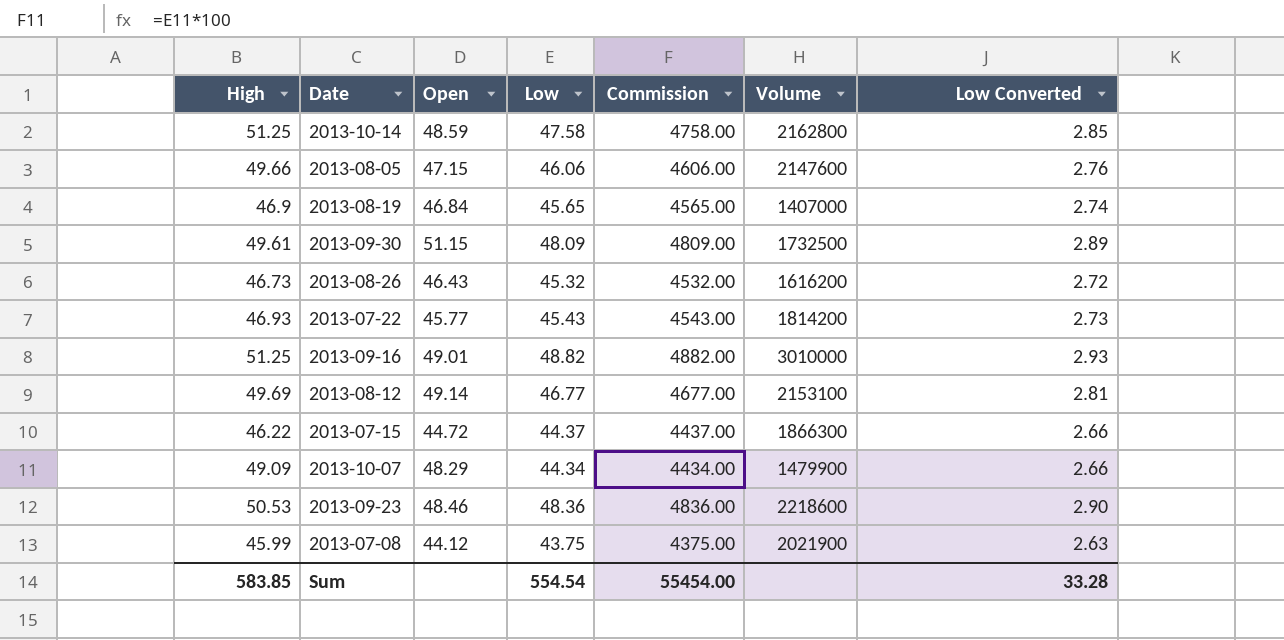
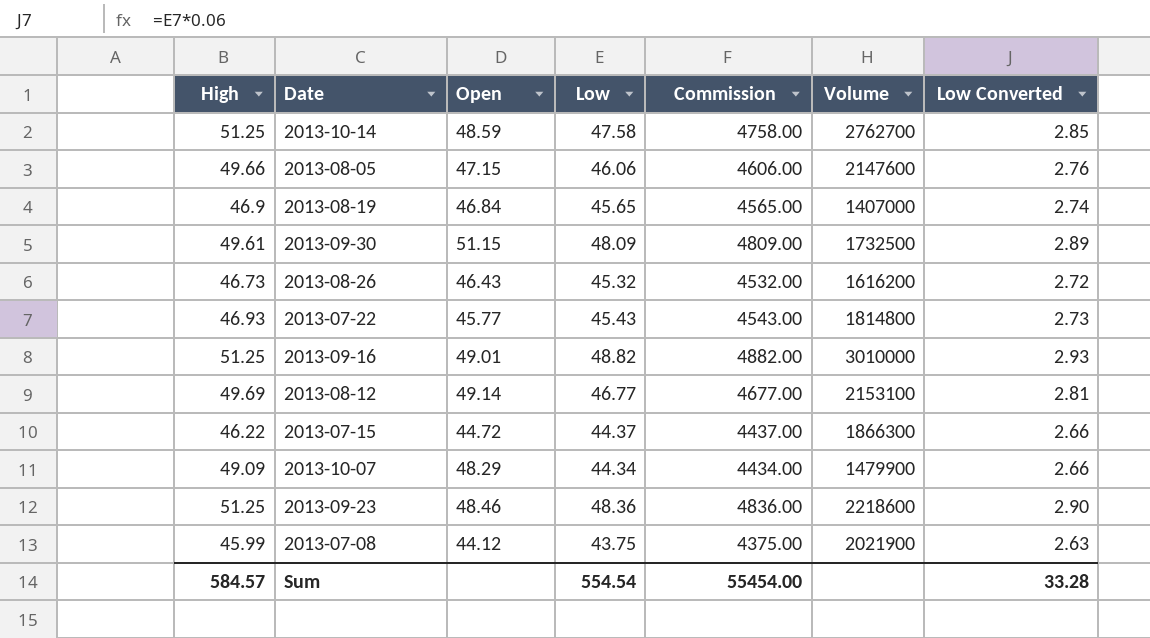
2013-10-14 | Volume: 2162800 -> 2762700
2013-07-22 | Volume: 1814200 -> 1814800
2013-09-23 | High: 50.53 -> 51.25
Sum | High: 583.85 -> 584.57

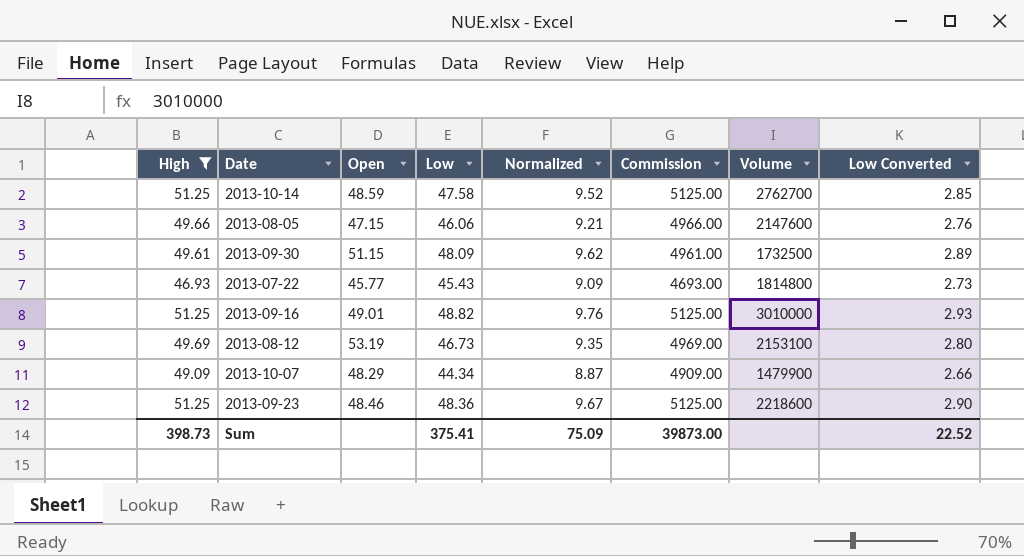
filter: none -> High >= 46.93
column Normalized | formula: none -> [Low] * 0.2
column Commission | formula: [Low] * 100 -> [High] * 100
2013-08-12 | Open: 49.14 -> 53.19
2013-08-12 | Low: 46.77 -> 46.73
2013-08-12 | Low Converted: 2.81 -> 2.80
Sum | High: 584.57 -> 398.73
Sum | Low: 554.54 -> 375.41
Sum | Commission: 55454.00 -> 39873.00
Sum | Low Converted: 33.28 -> 22.52

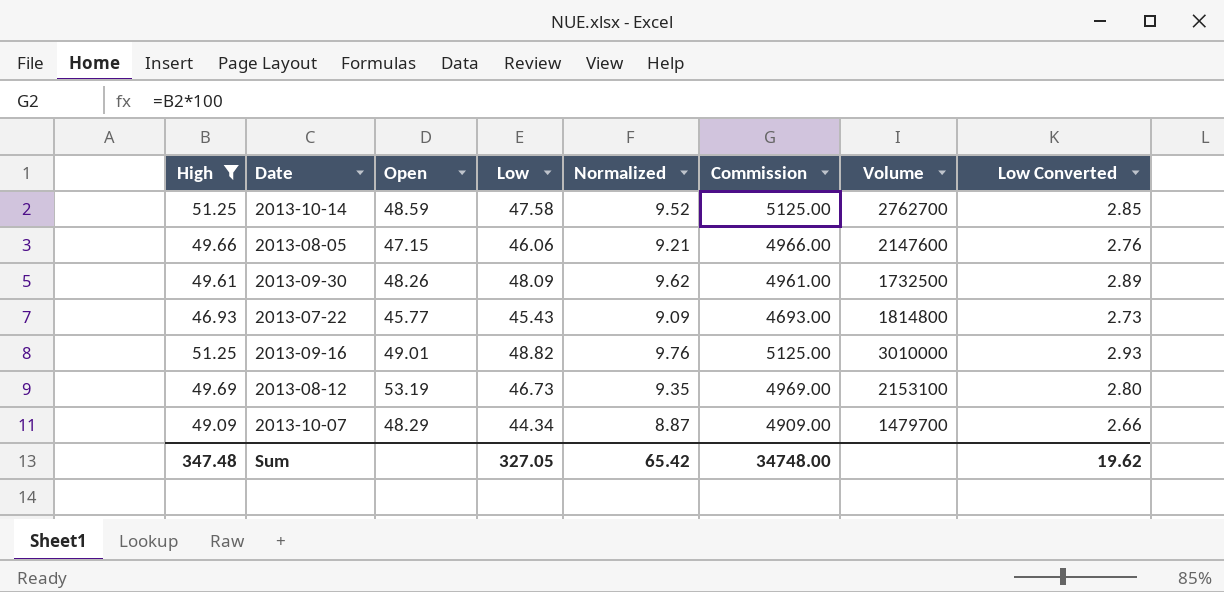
row 2013-09-23: 51.25 | 48.46 | 48.36 | 9.67 | 5125.00 | 2218600 | 2.90 -> none
2013-09-30 | Open: 51.15 -> 48.26
2013-10-07 | Volume: 1479900 -> 1479700
Sum | High: 398.73 -> 347.48
Sum | Low: 375.41 -> 327.05
Sum | Normalized: 75.09 -> 65.42
Sum | Commission: 39873.00 -> 34748.00
Sum | Low Converted: 22.52 -> 19.62

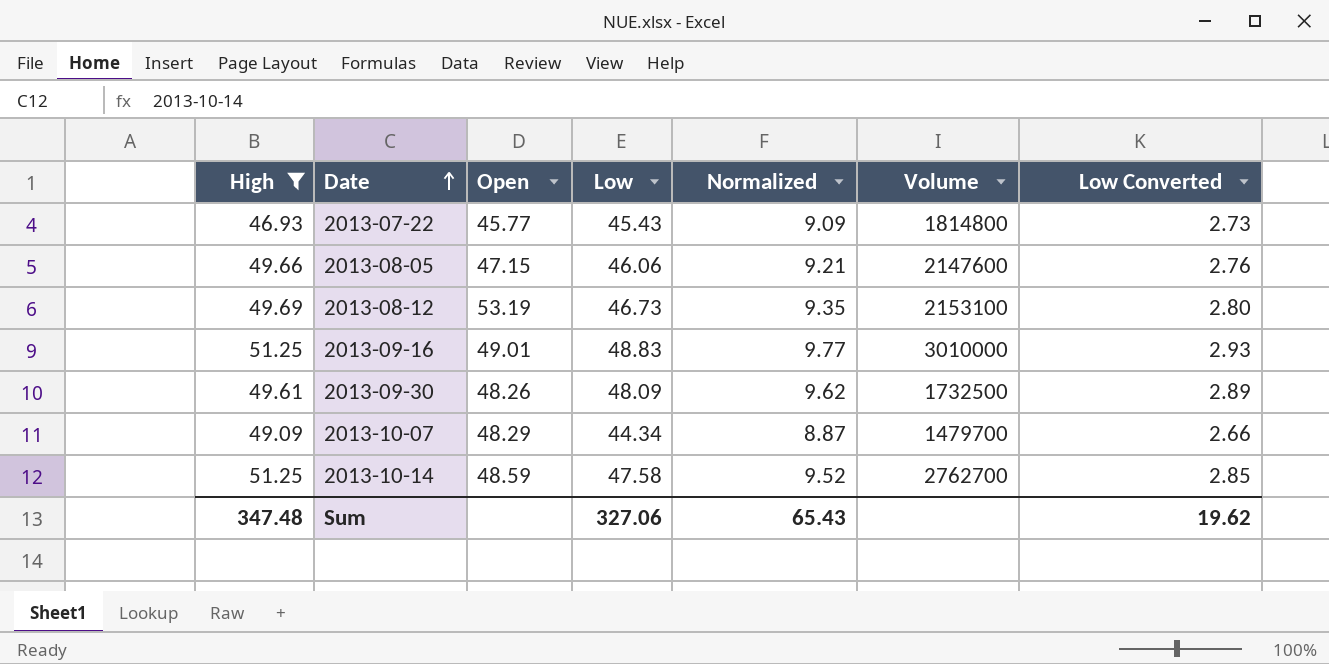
row order: none -> Date ascending
column Commission | formula: [High] * 100 -> none
2013-09-16 | Low: 48.82 -> 48.83
2013-09-16 | Normalized: 9.76 -> 9.77
Sum | Low: 327.05 -> 327.06
Sum | Normalized: 65.42 -> 65.43

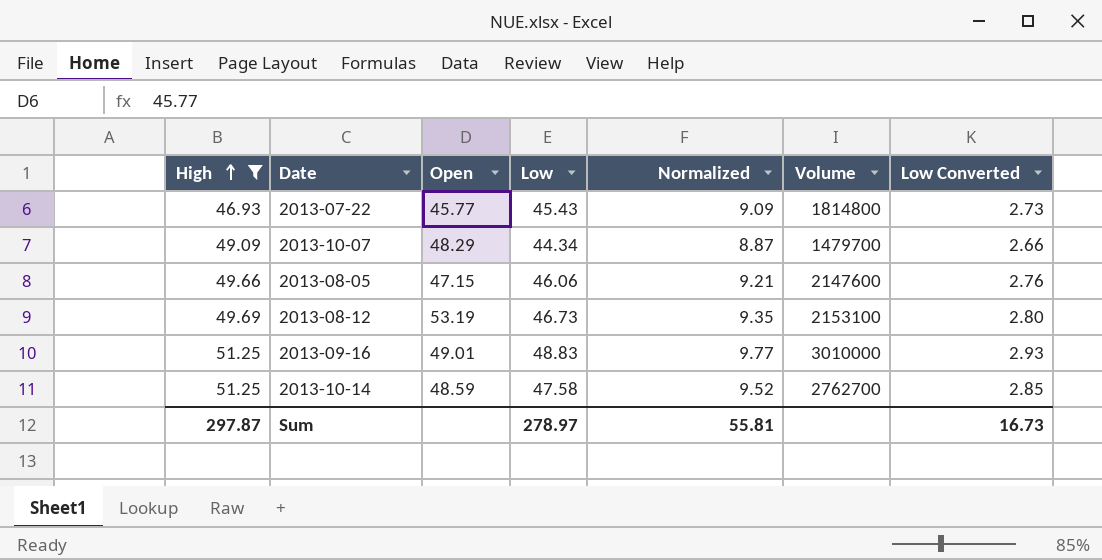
row order: Date ascending -> High ascending
row 2013-09-30: 49.61 | 48.26 | 48.09 | 9.62 | 1732500 | 2.89 -> none
Sum | High: 347.48 -> 297.87
Sum | Low: 327.06 -> 278.97
Sum | Normalized: 65.43 -> 55.81
Sum | Low Converted: 19.62 -> 16.73

